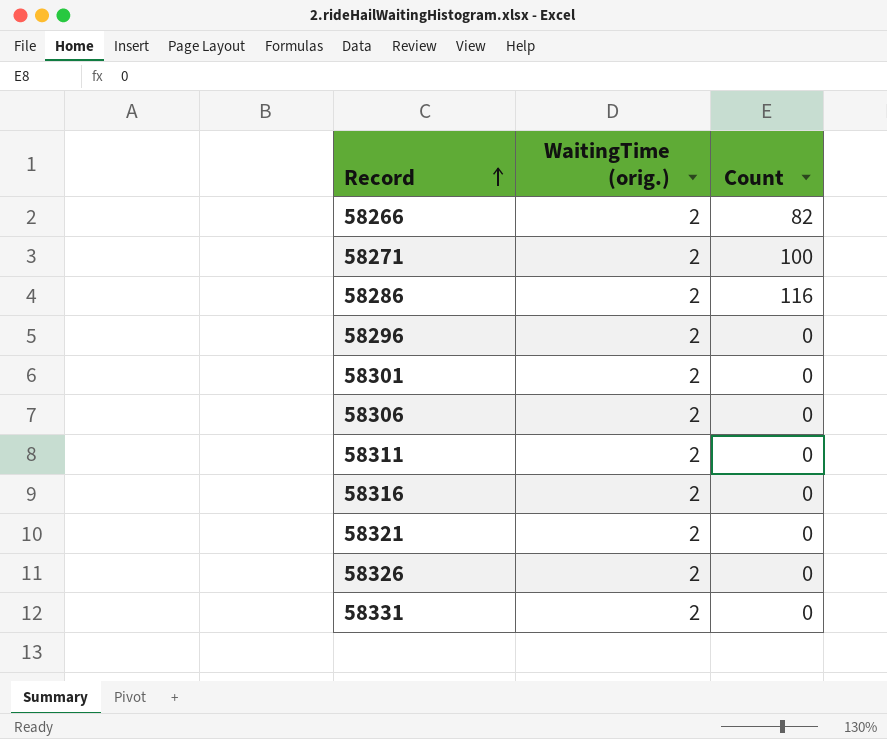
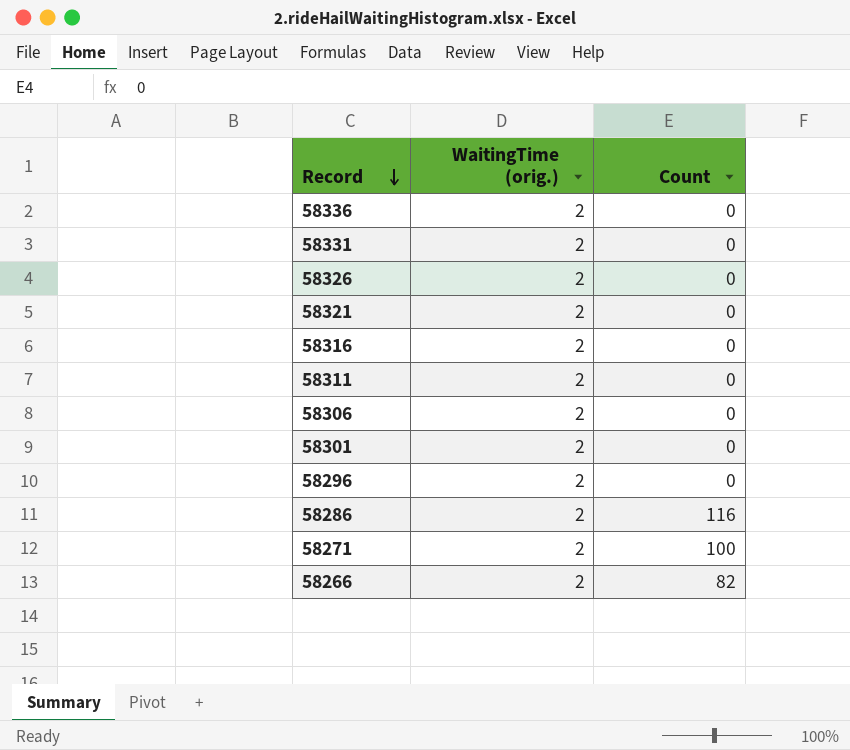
row order: Record ascending -> Record descending
row 58336: none -> 2 | 0

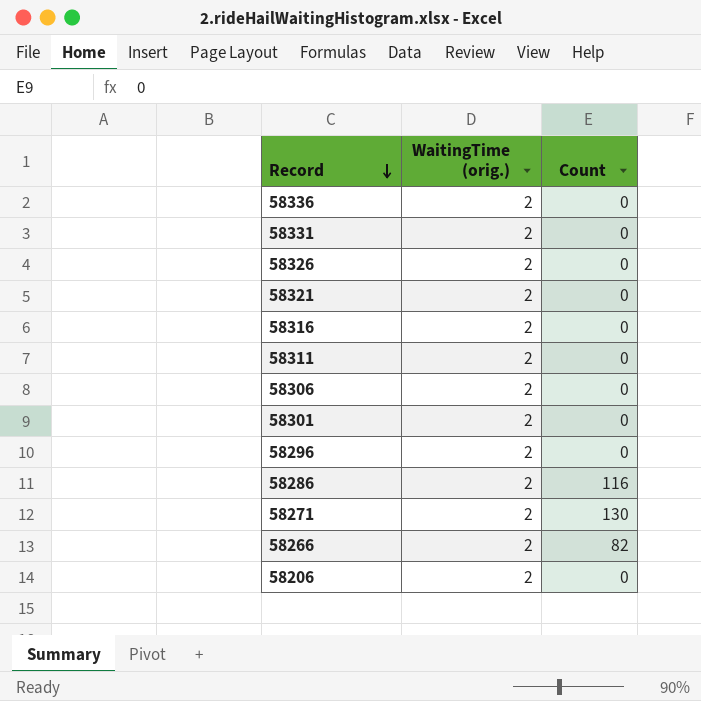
58271 | Count: 100 -> 130
row 58206: none -> 2 | 0

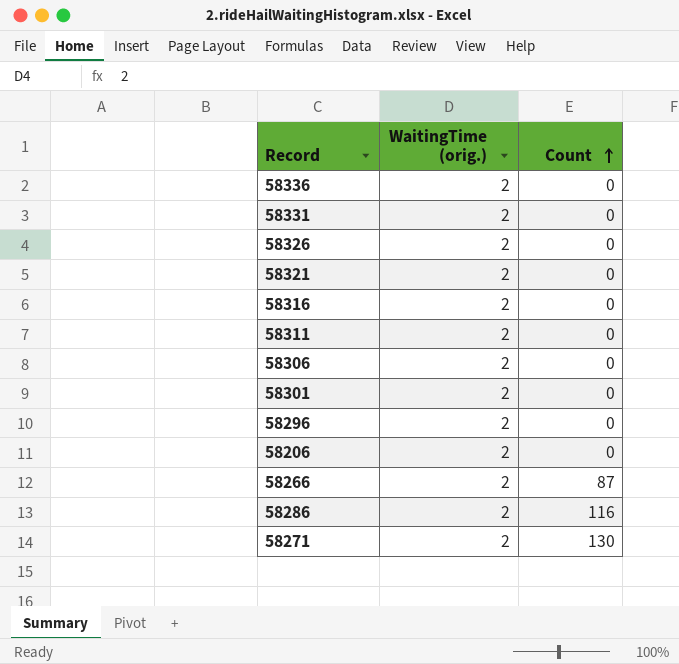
row order: Record descending -> Count ascending
58266 | Count: 82 -> 87

